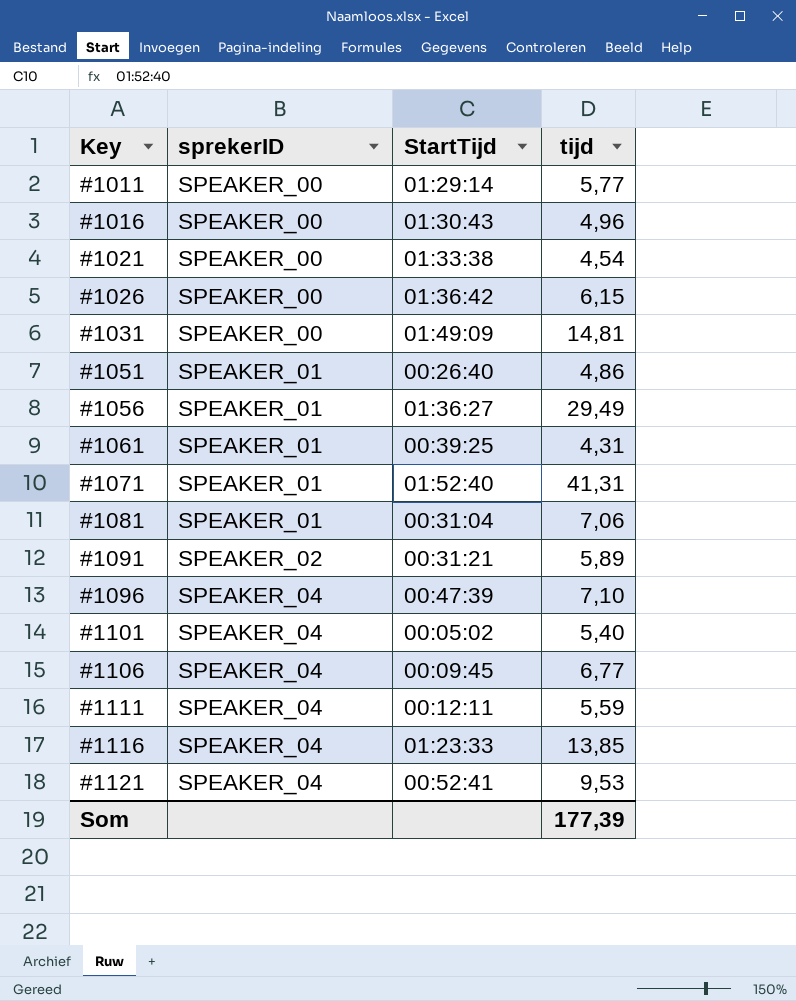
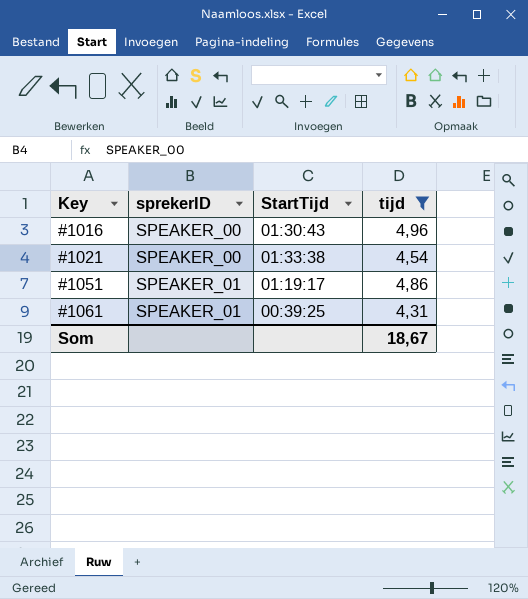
filter: none -> tijd <= 4,96
#1051 | StartTijd: 00:26:40 -> 01:19:17
Som | tijd: 177,39 -> 18,67

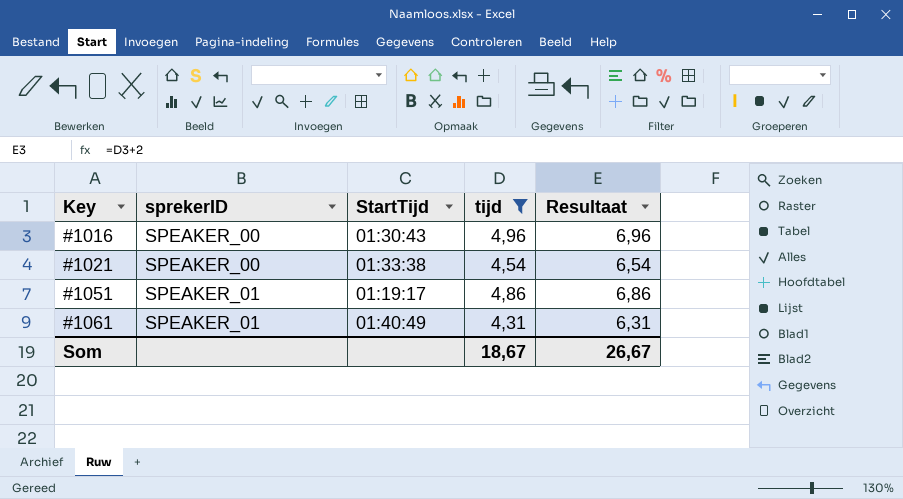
column Resultaat | formula: none -> [tijd] + 2
#1061 | StartTijd: 00:39:25 -> 01:40:49

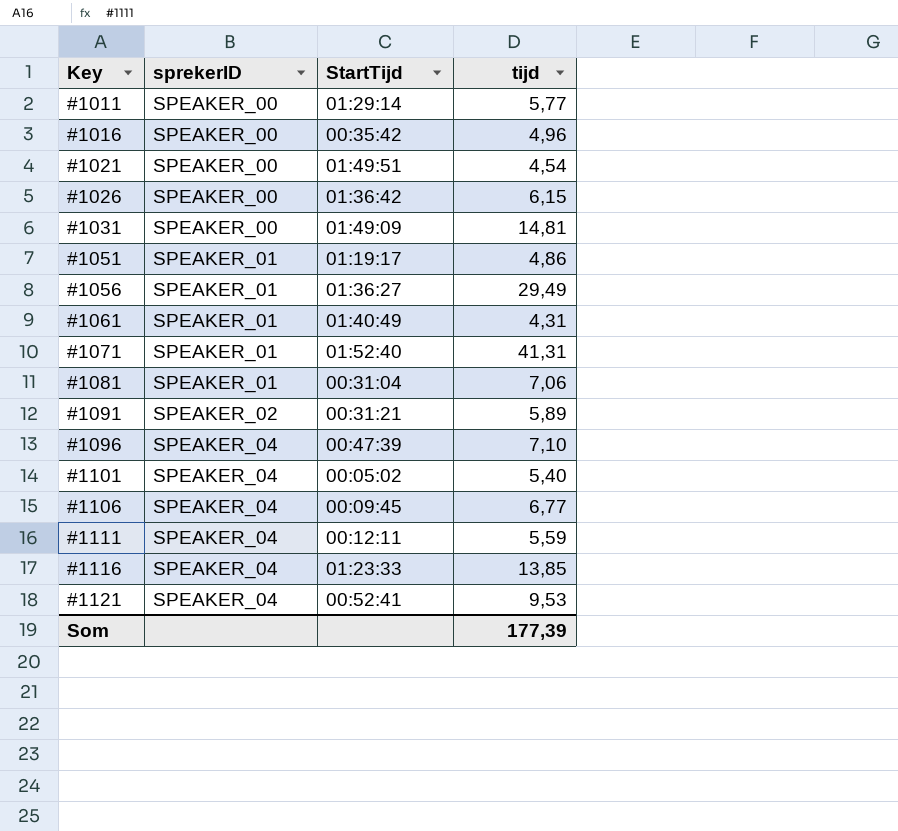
filter: tijd <= 4,96 -> none
column Resultaat | formula: [tijd] + 2 -> none
#1016 | StartTijd: 01:30:43 -> 00:35:42
#1021 | StartTijd: 01:33:38 -> 01:49:51
Som | tijd: 18,67 -> 177,39

